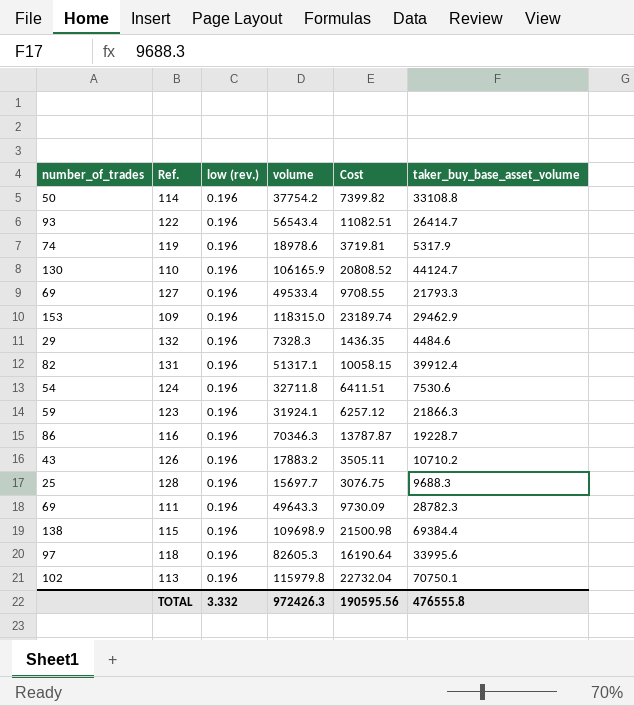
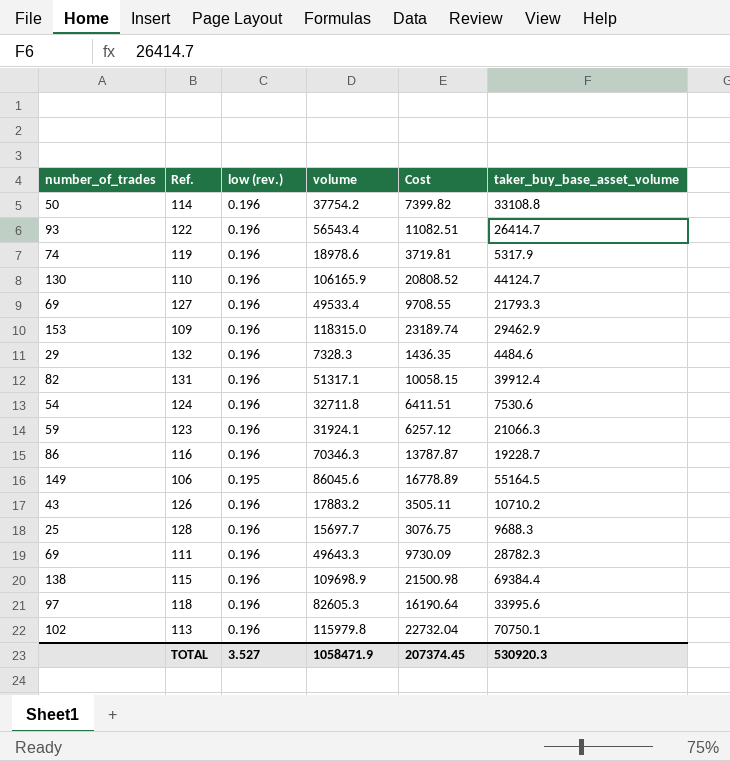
123 | taker_buy_base_asset_volume: 21866.3 -> 21066.3
row 106: none -> 149 | 0.195 | 86045.6 | 16778.89 | 55164.5
TOTAL | low (rev.): 3.332 -> 3.527
TOTAL | volume: 972426.3 -> 1058471.9
TOTAL | Cost: 190595.56 -> 207374.45
TOTAL | taker_buy_base_asset_volume: 476555.8 -> 530920.3

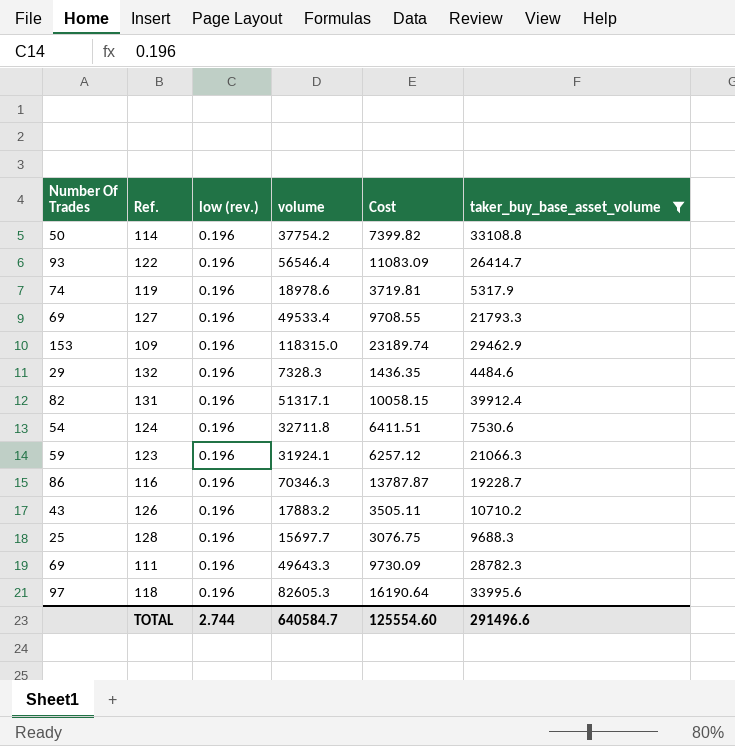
filter: none -> taker_buy_base_asset_volume <= 39912.4
column name: number_of_trades -> Number Of Trades
122 | volume: 56543.4 -> 56546.4
122 | Cost: 11082.51 -> 11083.09
TOTAL | low (rev.): 3.527 -> 2.744
TOTAL | volume: 1058471.9 -> 640584.7
TOTAL | Cost: 207374.45 -> 125554.60
TOTAL | taker_buy_base_asset_volume: 530920.3 -> 291496.6

